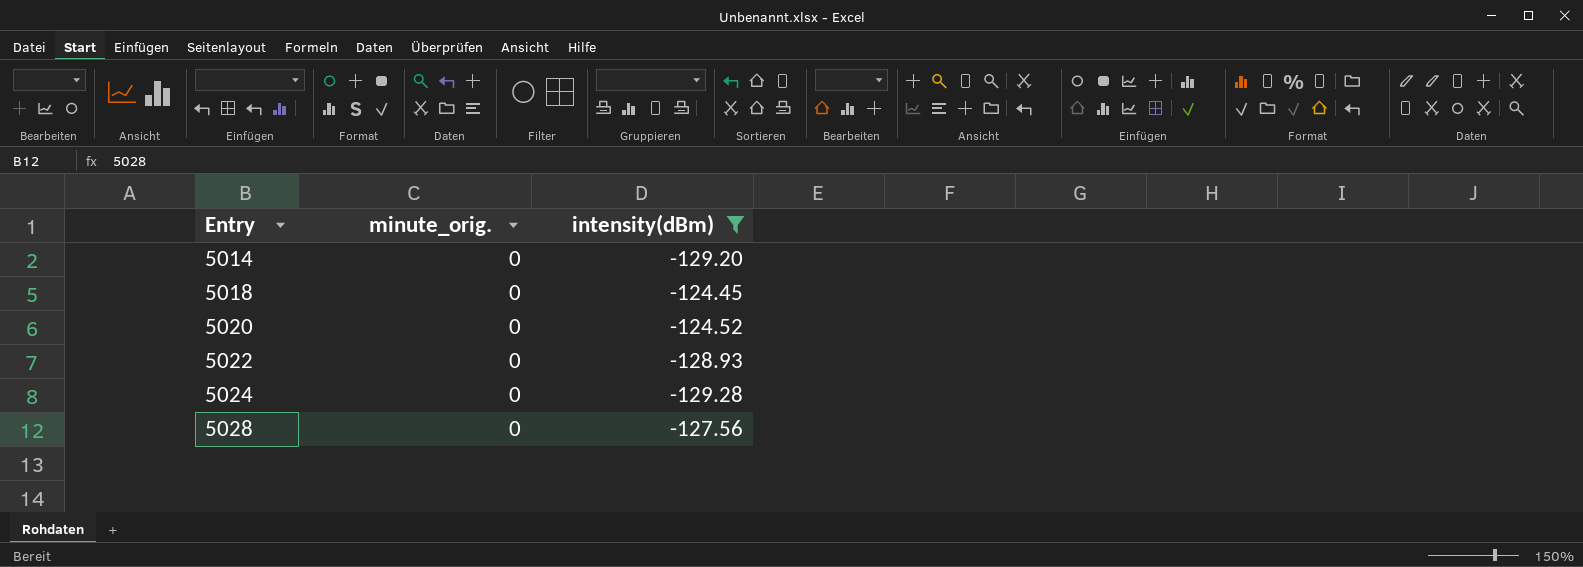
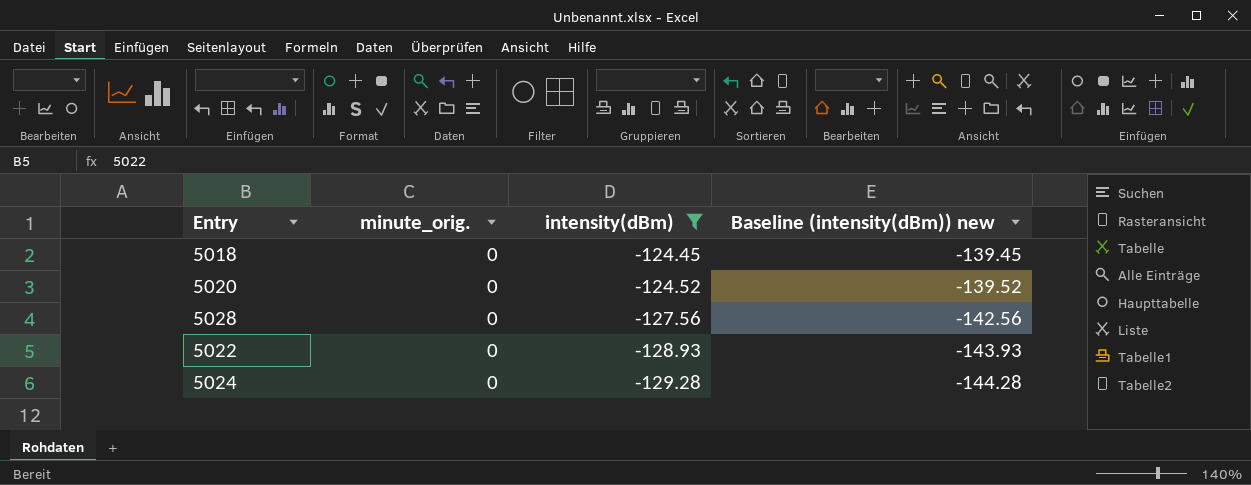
row order: Entry ascending -> intensity(dBm) descending
column Baseline (intensity(dBm)) new | formula: none -> [intensity(dBm)] - 15
row 5014: 0 | -129.20 -> none

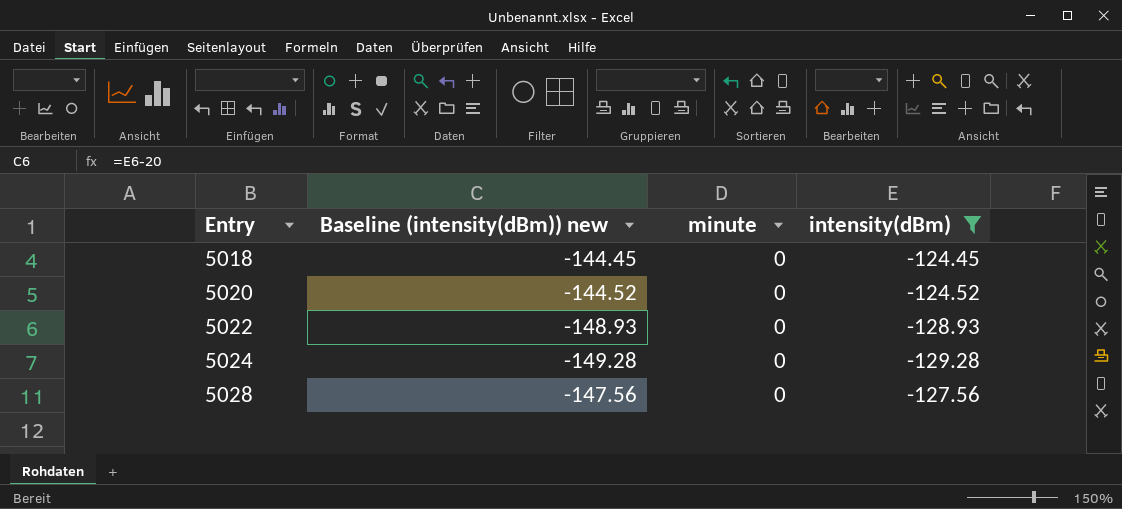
row order: intensity(dBm) descending -> Entry ascending
column Baseline (intensity(dBm)) new | formula: [intensity(dBm)] - 15 -> [intensity(dBm)] - 20
column Baseline (intensity(dBm)) new | position: 4 -> 2
column name: minute_orig. -> minute

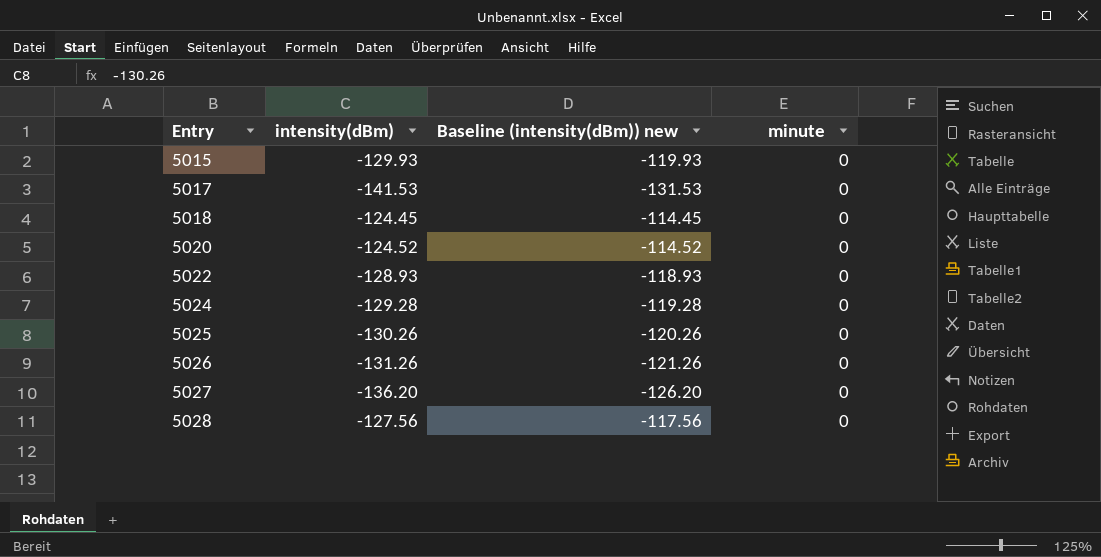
filter: intensity(dBm) >= -129.28 -> none
column intensity(dBm) | position: 4 -> 2
column Baseline (intensity(dBm)) new | formula: [intensity(dBm)] - 20 -> [intensity(dBm)] + 10

